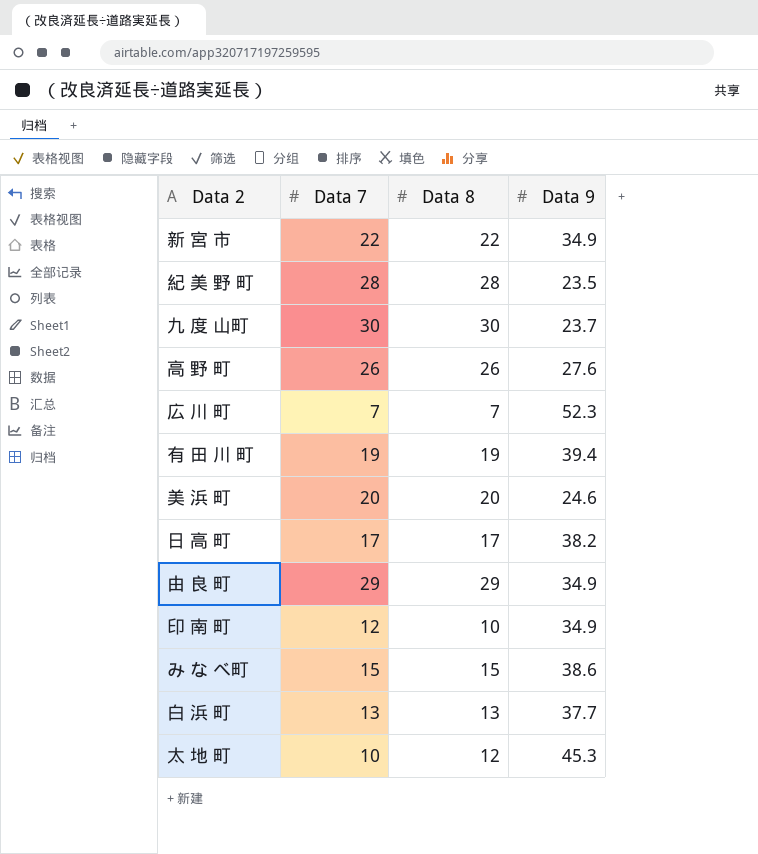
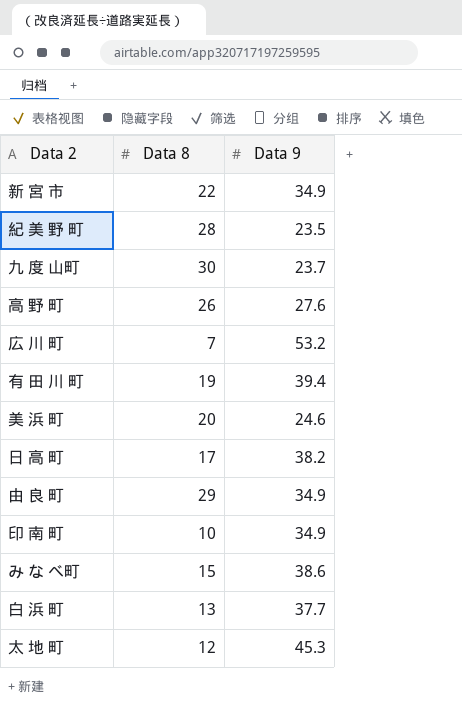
column Data 7 | position: 2 -> none
広 川 町 | Data 9: 52.3 -> 53.2

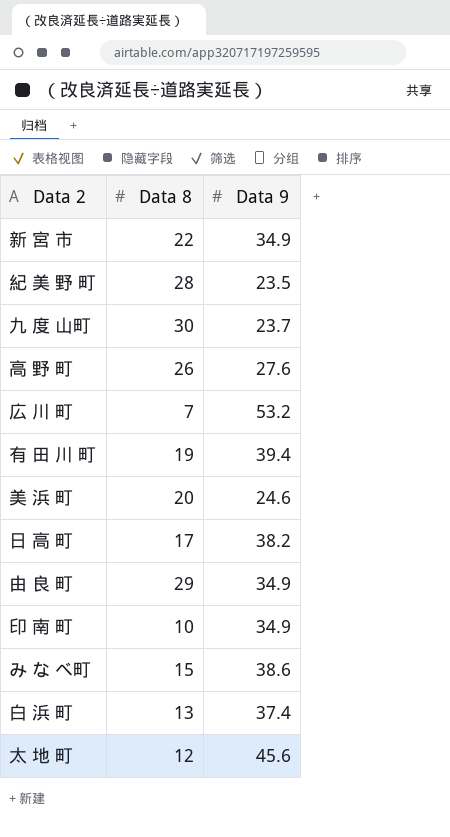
白 浜 町 | Data 9: 37.7 -> 37.4
太 地 町 | Data 9: 45.3 -> 45.6

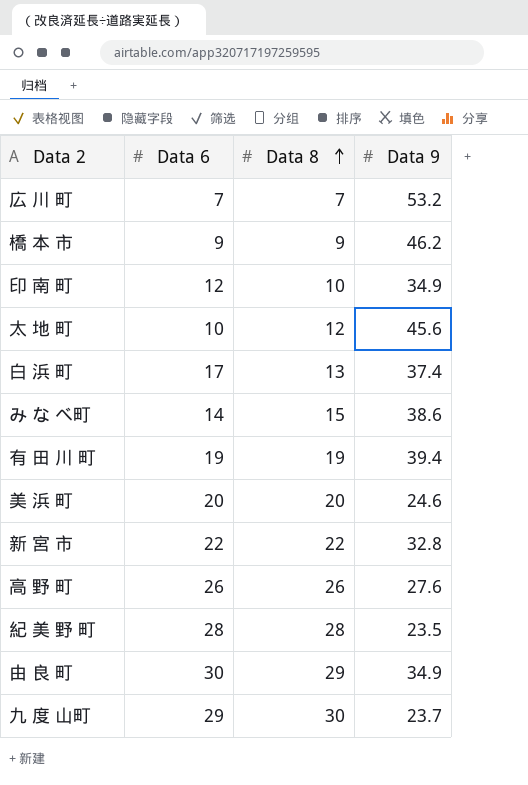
row order: none -> Data 8 ascending
column Data 6 | position: none -> 2
row 日 高 町: 17 | 38.2 -> none
row 橋 本 市: none -> 9 | 9 | 46.2
新 宮 市 | Data 9: 34.9 -> 32.8

